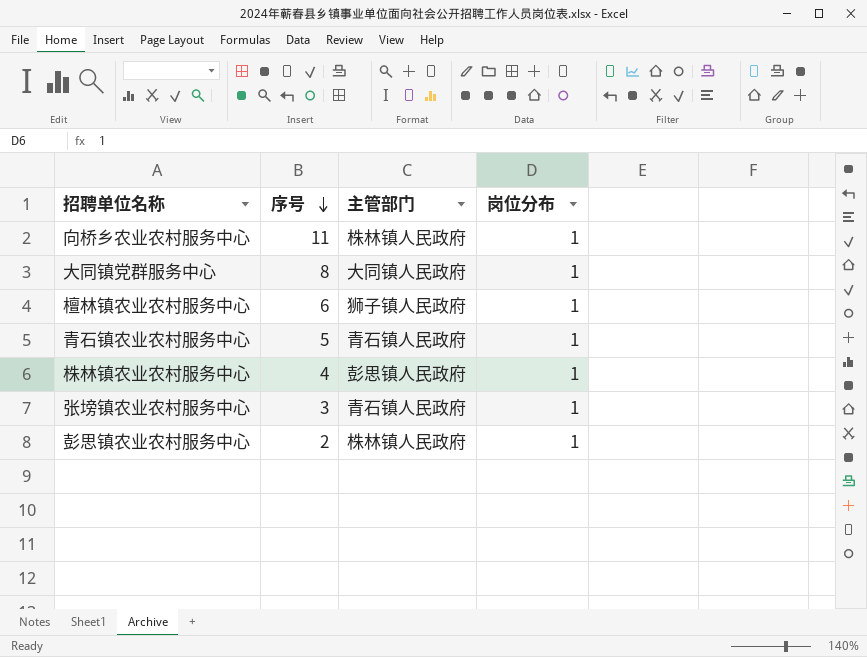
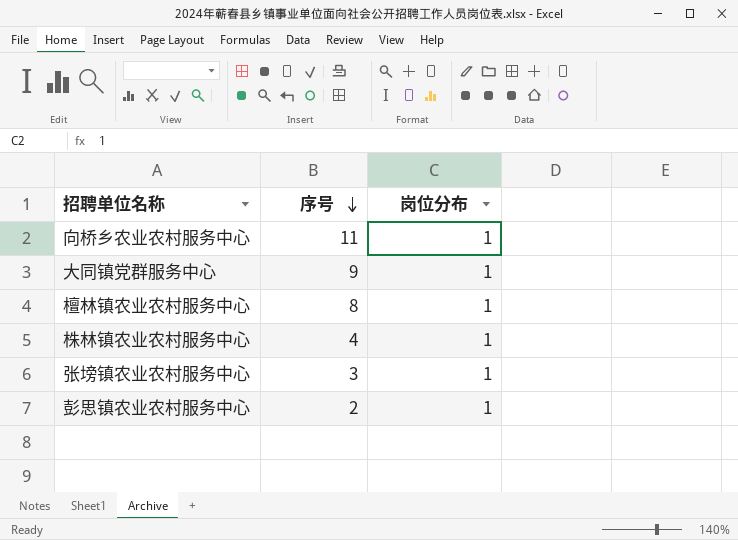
column 主管部门 | position: 3 -> none
row 青石镇农业农村服务中心: 5 | 青石镇人民政府 | 1 -> none
大同镇党群服务中心 | 序号: 8 -> 9
檀林镇农业农村服务中心 | 序号: 6 -> 8

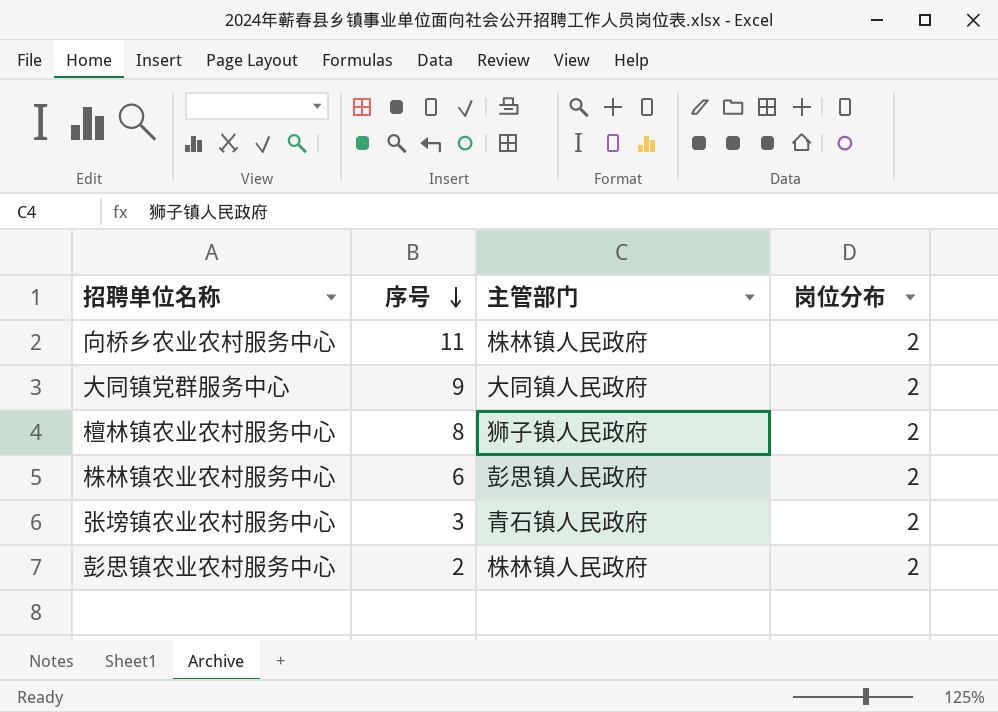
column 主管部门 | position: none -> 3
向桥乡农业农村服务中心 | 岗位分布: 1 -> 2
大同镇党群服务中心 | 岗位分布: 1 -> 2
檀林镇农业农村服务中心 | 岗位分布: 1 -> 2
株林镇农业农村服务中心 | 序号: 4 -> 6
株林镇农业农村服务中心 | 岗位分布: 1 -> 2
张塝镇农业农村服务中心 | 岗位分布: 1 -> 2
彭思镇农业农村服务中心 | 岗位分布: 1 -> 2

